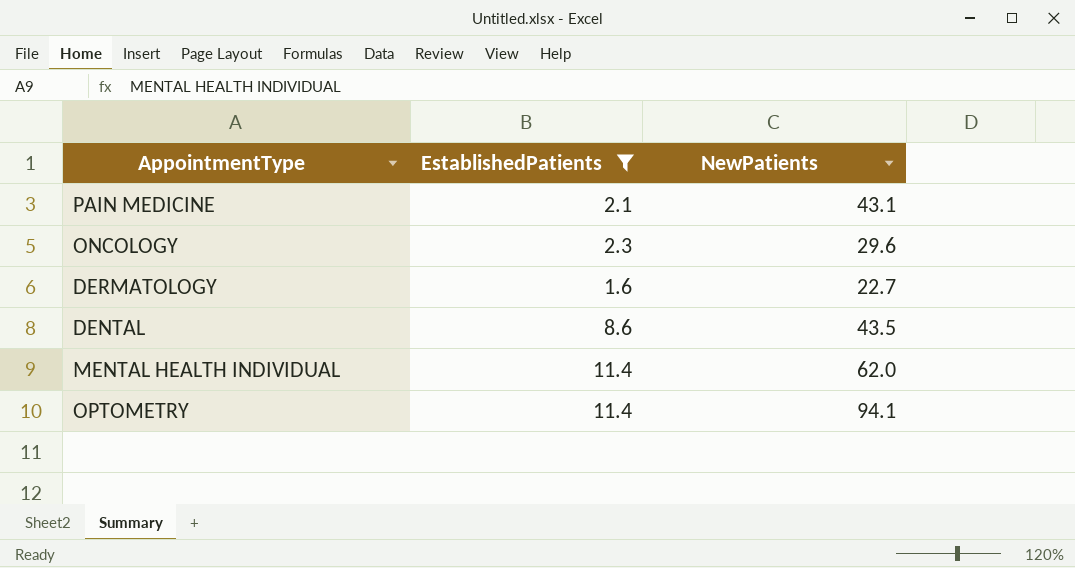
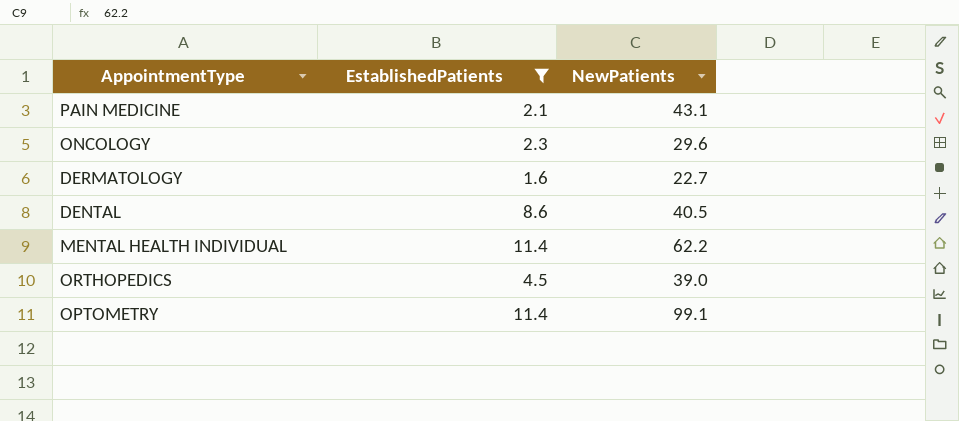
DENTAL | NewPatients: 43.5 -> 40.5
MENTAL HEALTH INDIVIDUAL | NewPatients: 62.0 -> 62.2
row ORTHOPEDICS: none -> 4.5 | 39.0
OPTOMETRY | NewPatients: 94.1 -> 99.1

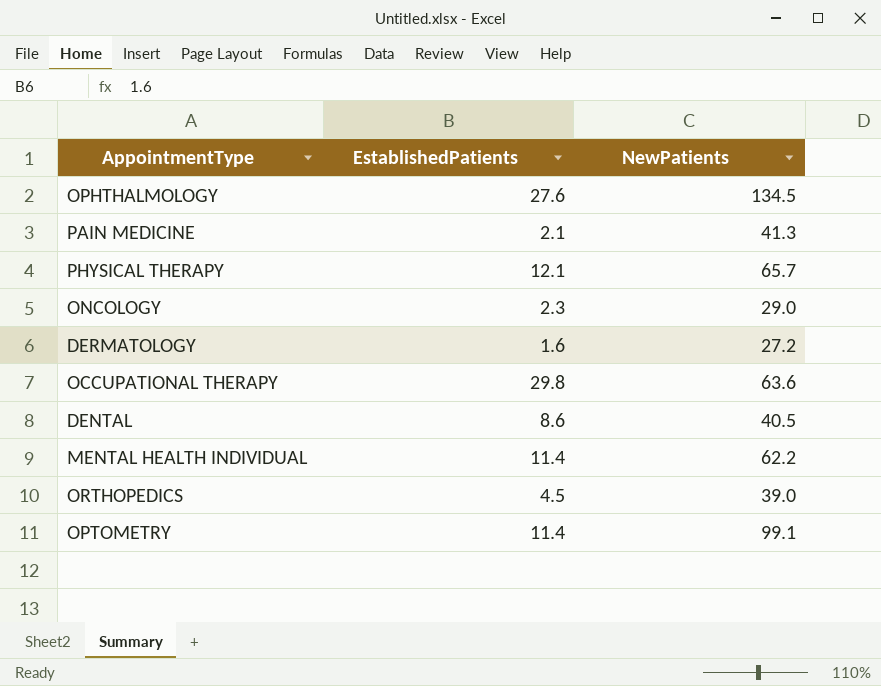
filter: EstablishedPatients <= 11.4 -> none
PAIN MEDICINE | NewPatients: 43.1 -> 41.3
ONCOLOGY | NewPatients: 29.6 -> 29.0
DERMATOLOGY | NewPatients: 22.7 -> 27.2

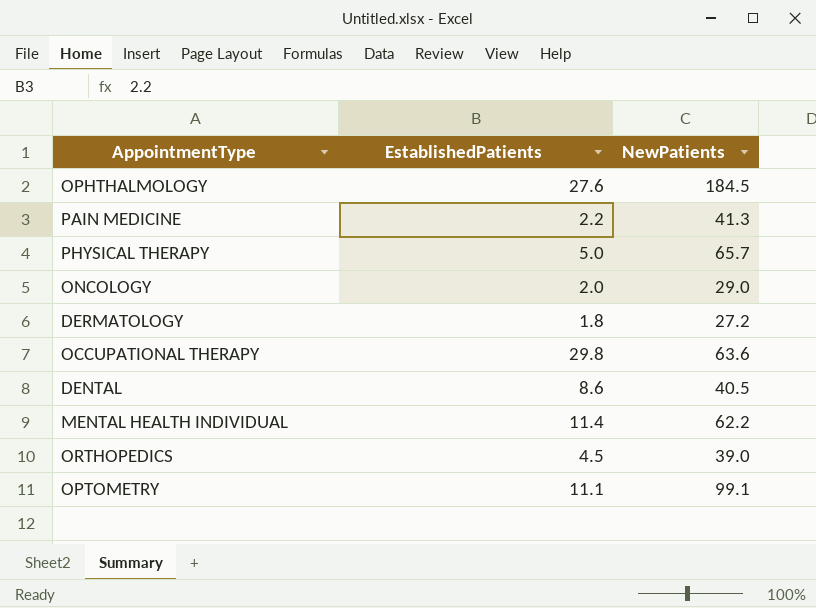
OPHTHALMOLOGY | NewPatients: 134.5 -> 184.5
PAIN MEDICINE | EstablishedPatients: 2.1 -> 2.2
PHYSICAL THERAPY | EstablishedPatients: 12.1 -> 5.0
ONCOLOGY | EstablishedPatients: 2.3 -> 2.0
DERMATOLOGY | EstablishedPatients: 1.6 -> 1.8
OPTOMETRY | EstablishedPatients: 11.4 -> 11.1

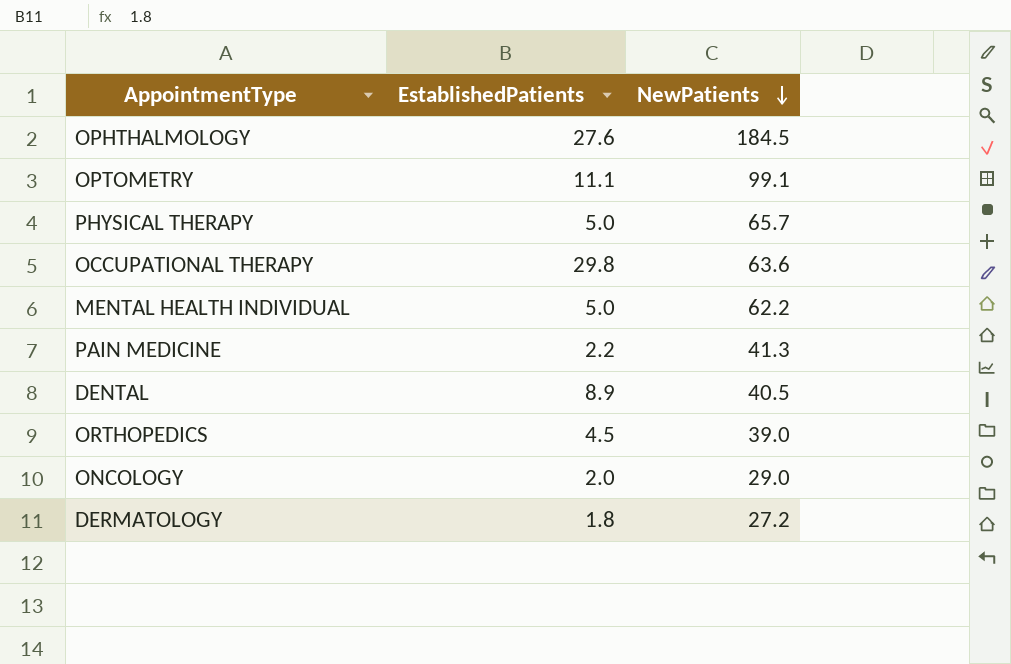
row order: none -> NewPatients descending
MENTAL HEALTH INDIVIDUAL | EstablishedPatients: 11.4 -> 5.0
DENTAL | EstablishedPatients: 8.6 -> 8.9

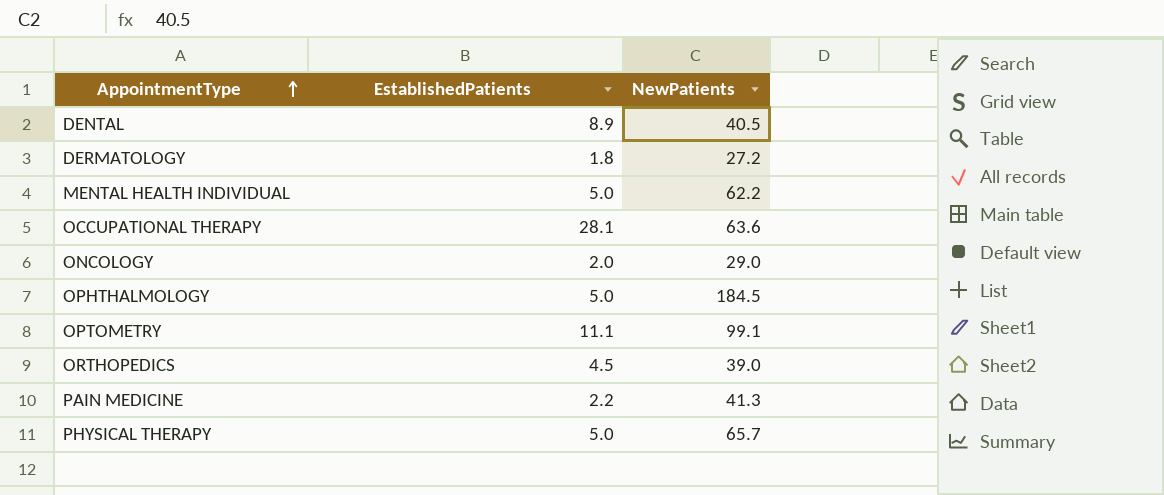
row order: NewPatients descending -> AppointmentType ascending
OCCUPATIONAL THERAPY | EstablishedPatients: 29.8 -> 28.1
OPHTHALMOLOGY | EstablishedPatients: 27.6 -> 5.0

